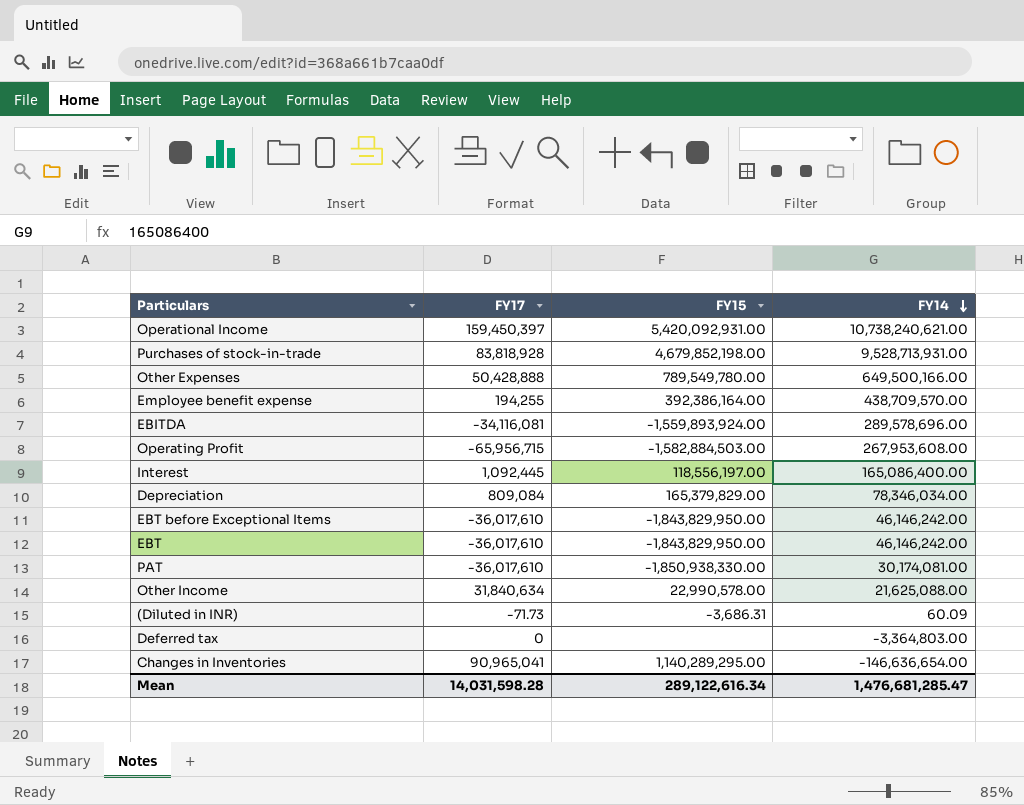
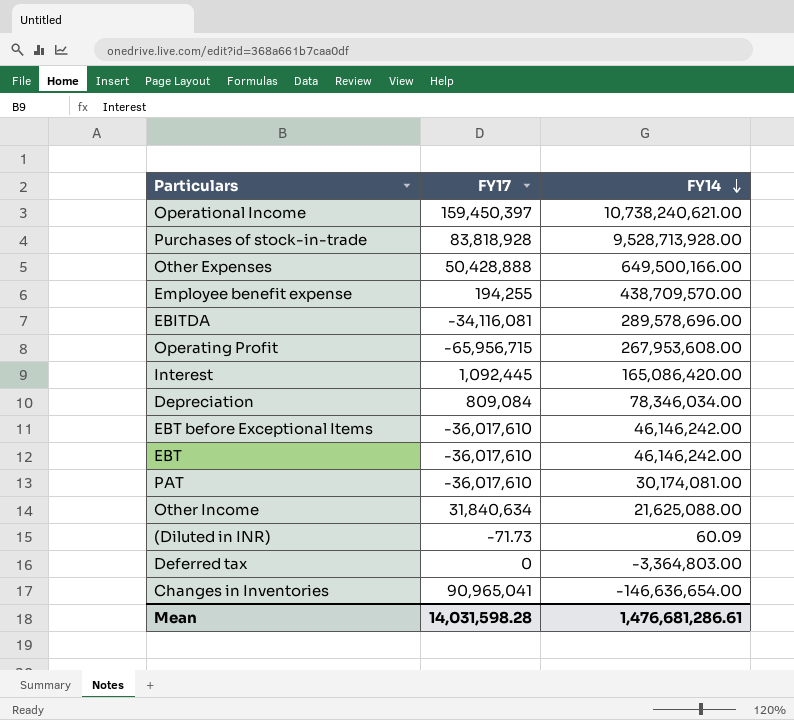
column FY15 | position: 3 -> none
Purchases of stock-in-trade | FY14: 9,528,713,931.00 -> 9,528,713,928.00
Interest | FY14: 165,086,400.00 -> 165,086,420.00
Mean | FY14: 1,476,681,285.47 -> 1,476,681,286.61

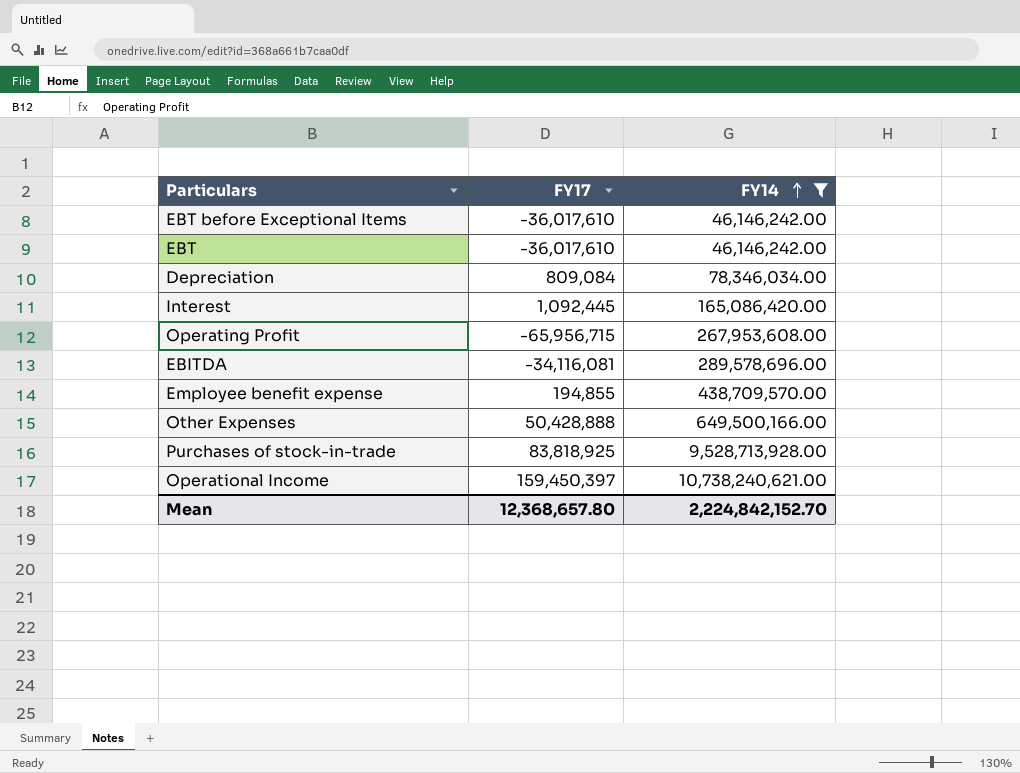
filter: none -> FY14 >= 46,146,242.00
row order: FY14 descending -> FY14 ascending
Employee benefit expense | FY17: 194,255 -> 194,855
Purchases of stock-in-trade | FY17: 83,818,928 -> 83,818,925
Mean | FY17: 14,031,598.28 -> 12,368,657.80
Mean | FY14: 1,476,681,286.61 -> 2,224,842,152.70

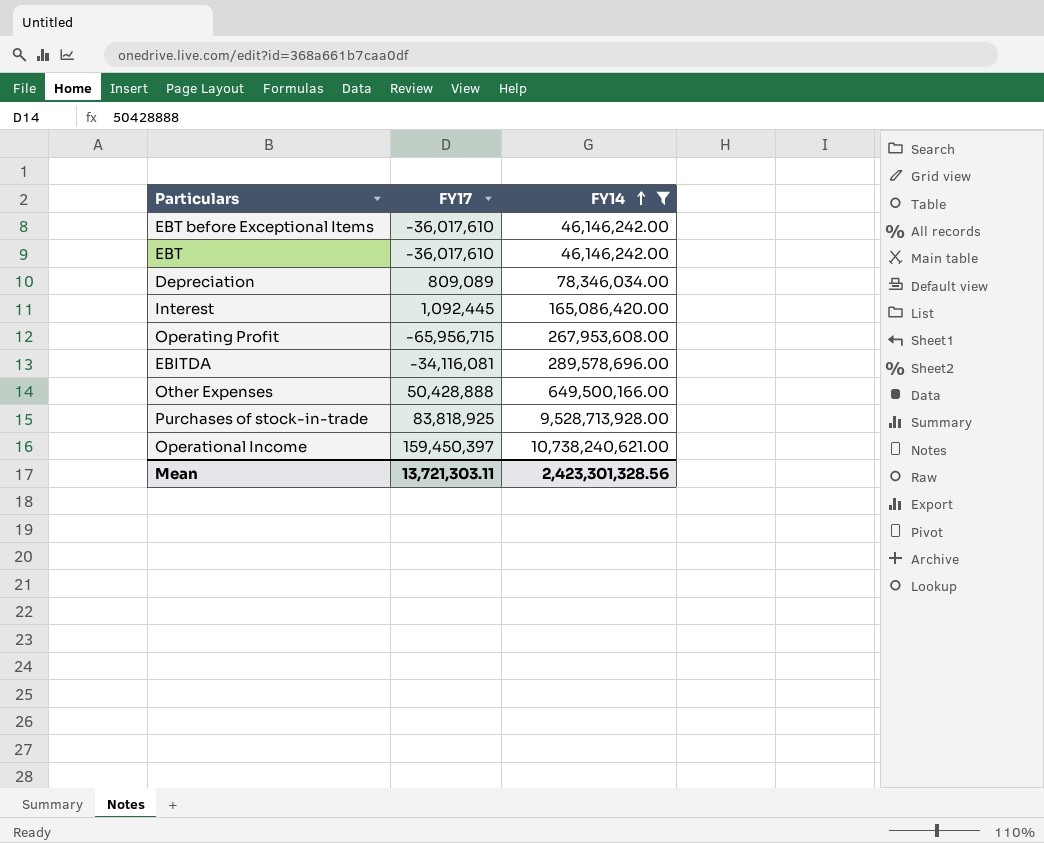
row Employee benefit expense: 194,855 | 438,709,570.00 -> none
Depreciation | FY17: 809,084 -> 809,089
Mean | FY17: 12,368,657.80 -> 13,721,303.11
Mean | FY14: 2,224,842,152.70 -> 2,423,301,328.56

